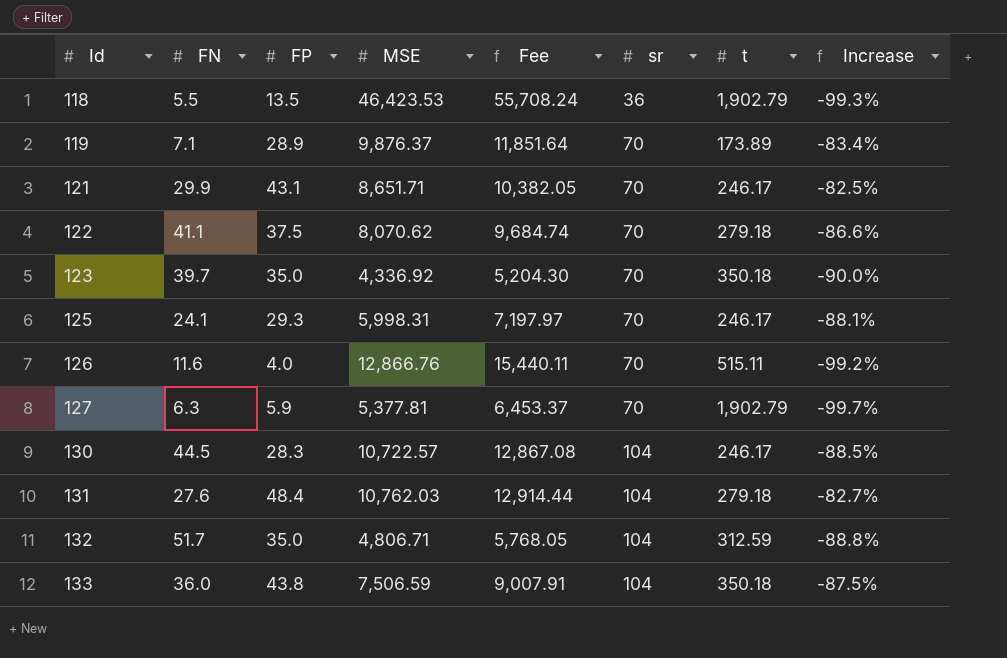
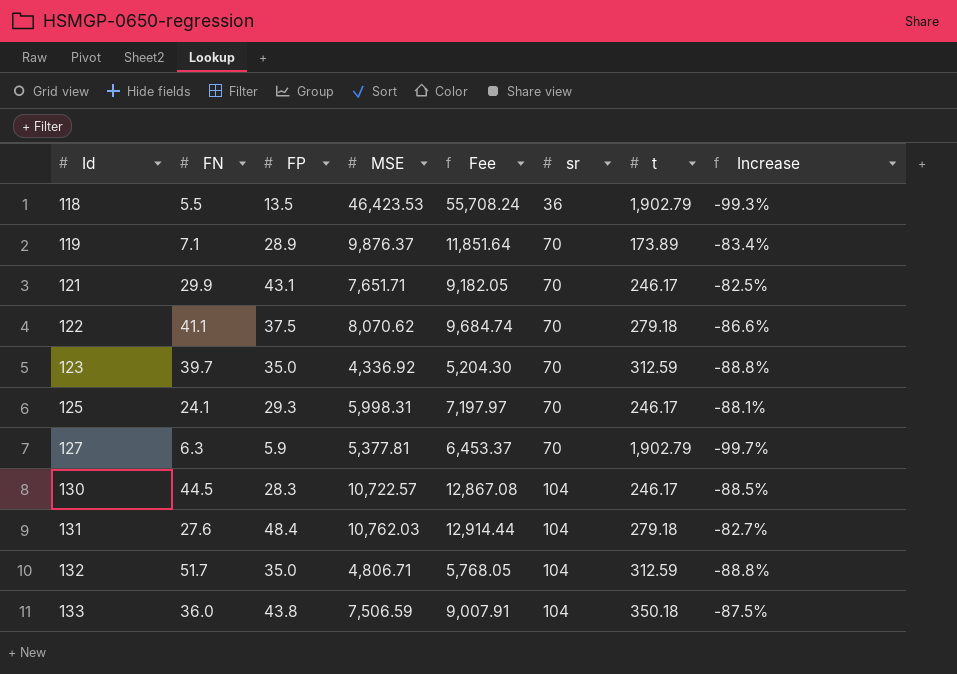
row 126: 11.6 | 4.0 | 12,866.76 | 15,440.11 | 70 | 515.11 | -99.2% -> none
121 | MSE: 8,651.71 -> 7,651.71
121 | Fee: 10,382.05 -> 9,182.05
123 | t: 350.18 -> 312.59
123 | Increase: -90.0% -> -88.8%

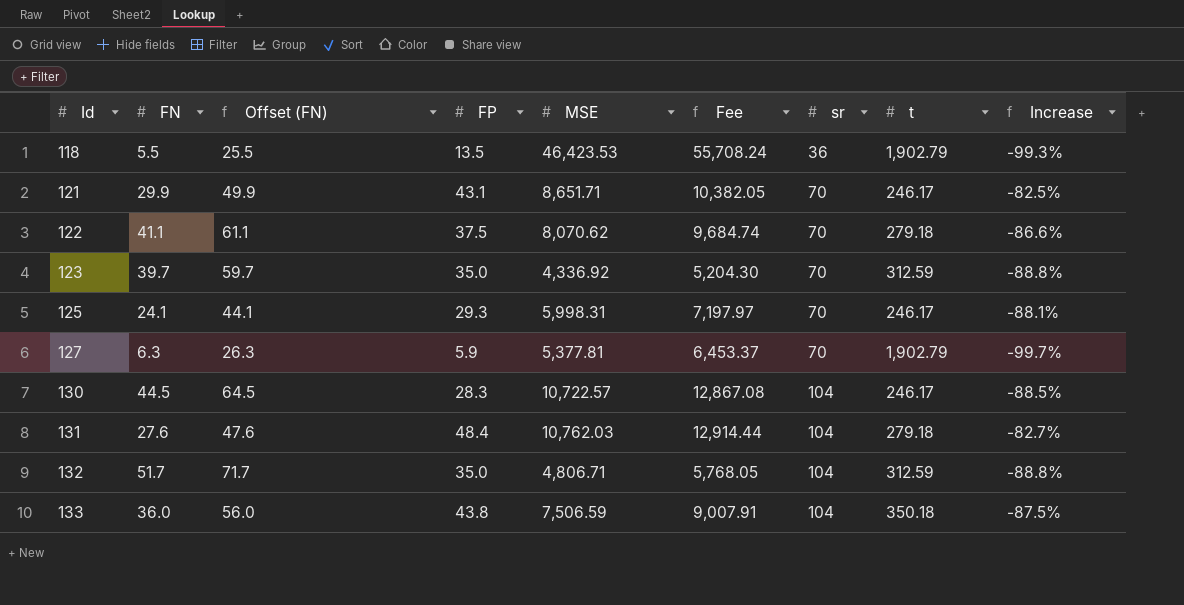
column Offset (FN) | formula: none -> [FN] + 20
row 119: 7.1 | 28.9 | 9,876.37 | 11,851.64 | 70 | 173.89 | -83.4% -> none
121 | MSE: 7,651.71 -> 8,651.71
121 | Fee: 9,182.05 -> 10,382.05

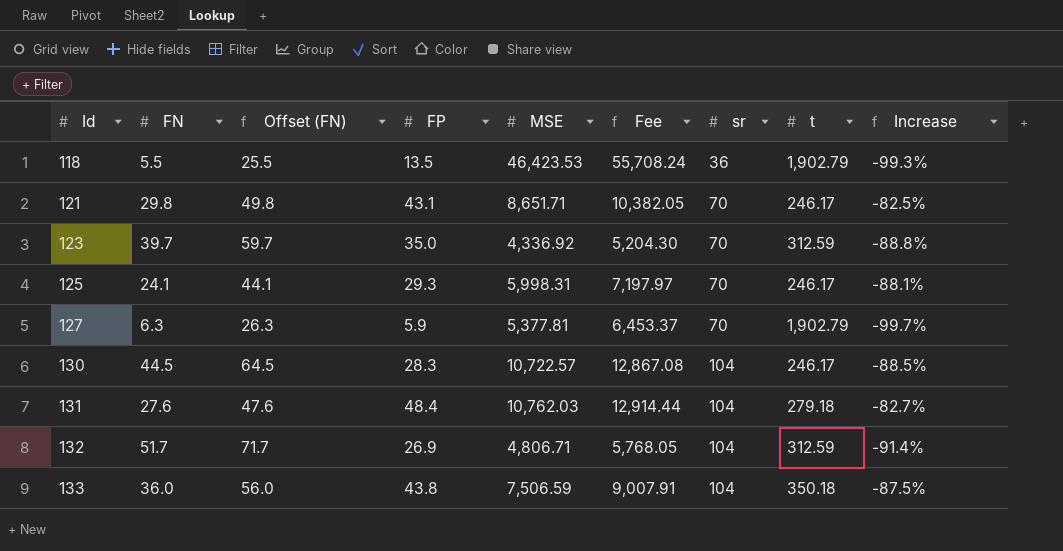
row 122: 41.1 | 61.1 | 37.5 | 8,070.62 | 9,684.74 | 70 | 279.18 | -86.6% -> none
121 | FN: 29.9 -> 29.8
121 | Offset (FN): 49.9 -> 49.8
132 | FP: 35.0 -> 26.9
132 | Increase: -88.8% -> -91.4%

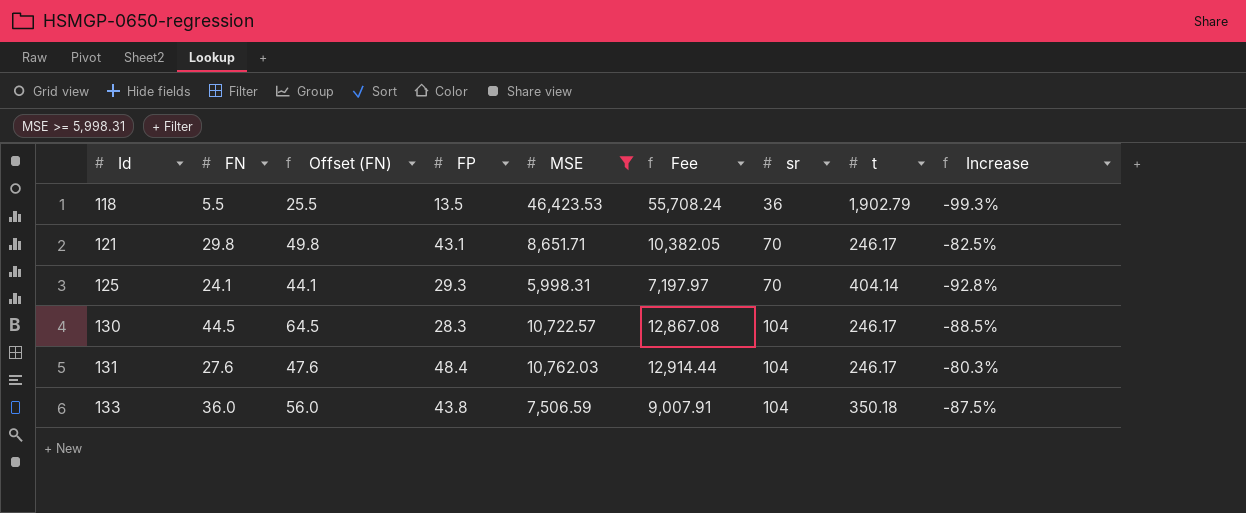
filter: none -> MSE >= 5,998.31
125 | t: 246.17 -> 404.14
125 | Increase: -88.1% -> -92.8%
131 | t: 279.18 -> 246.17
131 | Increase: -82.7% -> -80.3%

